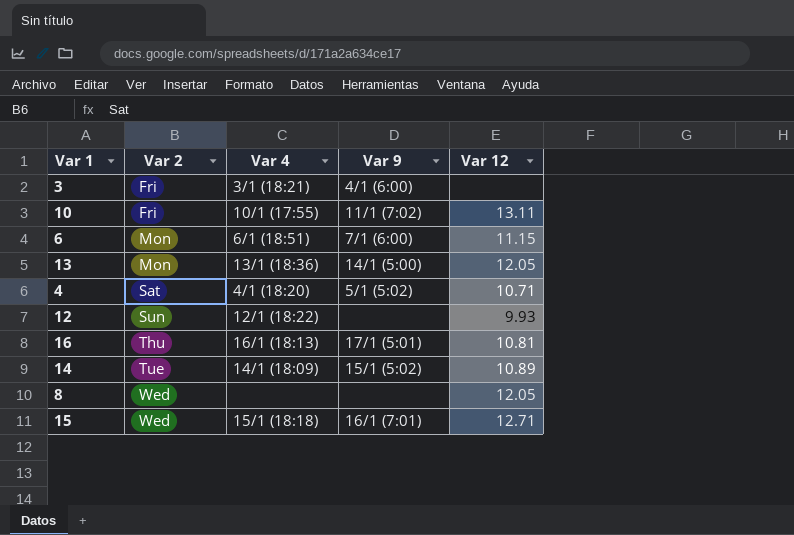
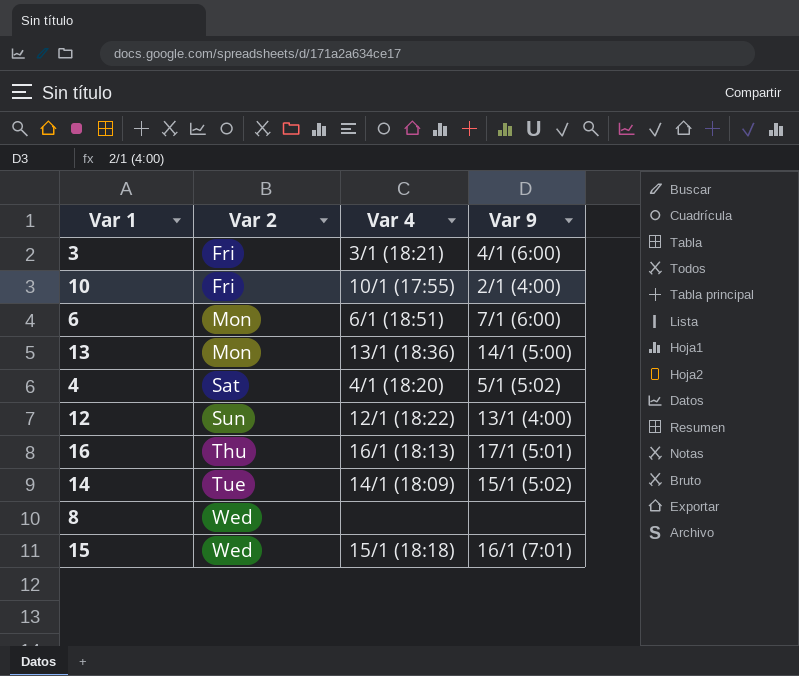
column Var 12 | position: 5 -> none
10 | Var 9: 11/1 (7:02) -> 2/1 (4:00)
12 | Var 9: none -> 13/1 (4:00)

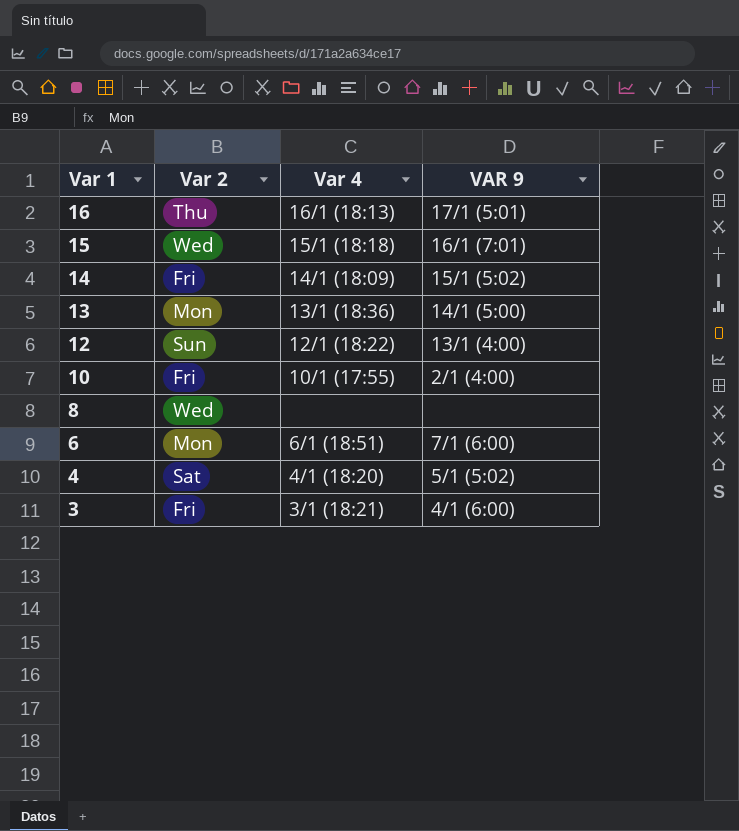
row order: Var 2 ascending -> Var 1 descending
column name: Var 9 -> VAR 9
14 | Var 2: Tue -> Fri

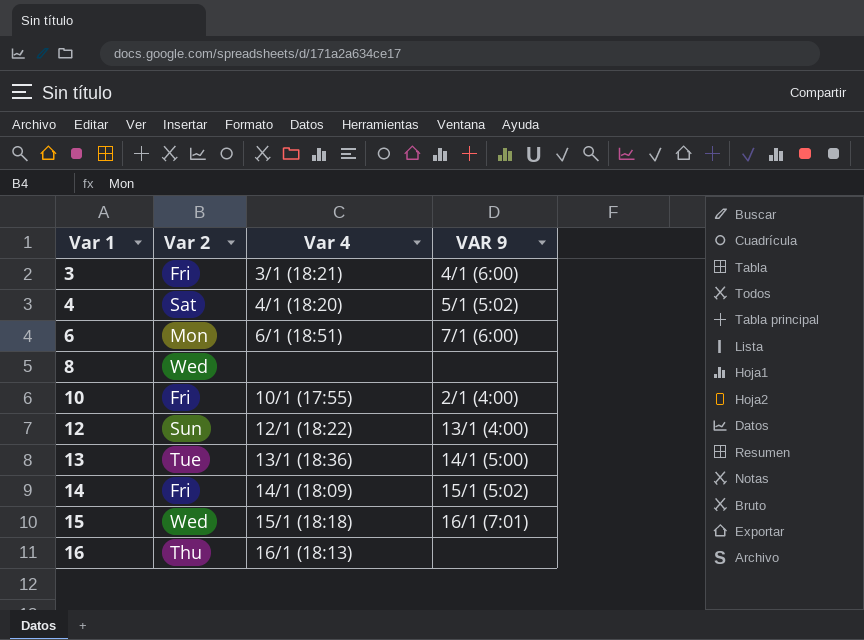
row order: Var 1 descending -> Var 1 ascending
13 | Var 2: Mon -> Tue
16 | VAR 9: 17/1 (5:01) -> none

